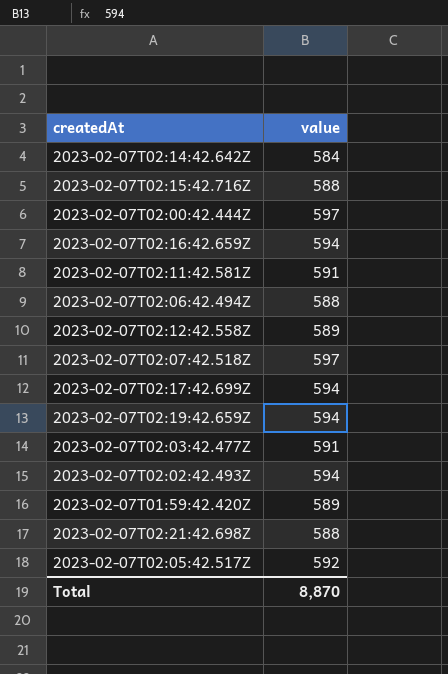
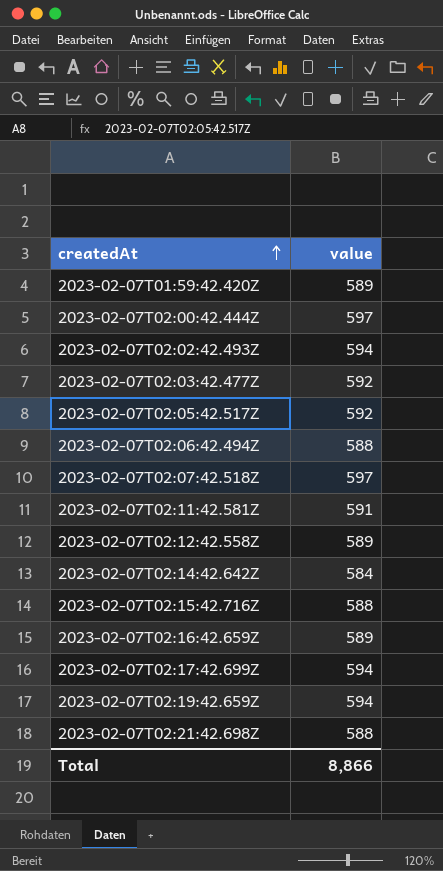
row order: none -> createdAt ascending
2023-02-07T02:03:42.477Z | value: 591 -> 592
2023-02-07T02:16:42.659Z | value: 594 -> 589
Total | value: 8,870 -> 8,866

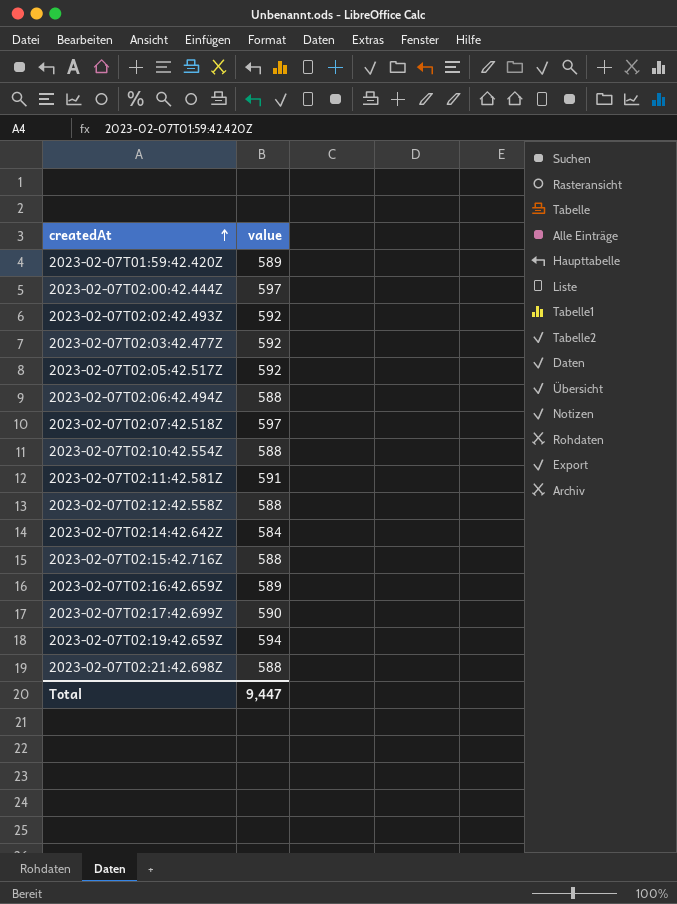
2023-02-07T02:02:42.493Z | value: 594 -> 592
row 2023-02-07T02:10:42.554Z: none -> 588
2023-02-07T02:12:42.558Z | value: 589 -> 588
2023-02-07T02:17:42.699Z | value: 594 -> 590
Total | value: 8,866 -> 9,447

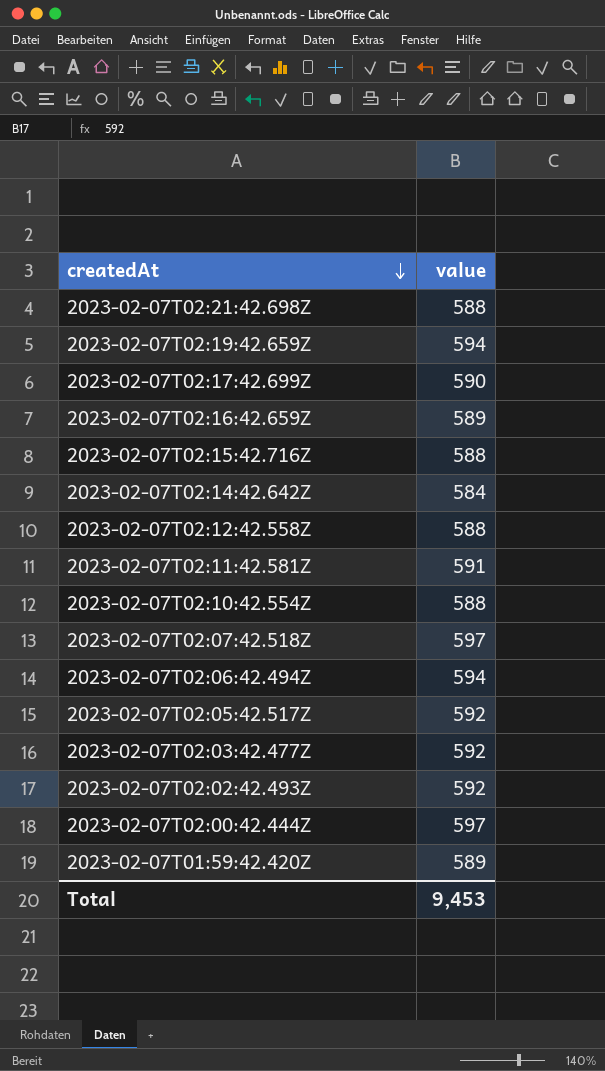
row order: createdAt ascending -> createdAt descending
2023-02-07T02:06:42.494Z | value: 588 -> 594
Total | value: 9,447 -> 9,453

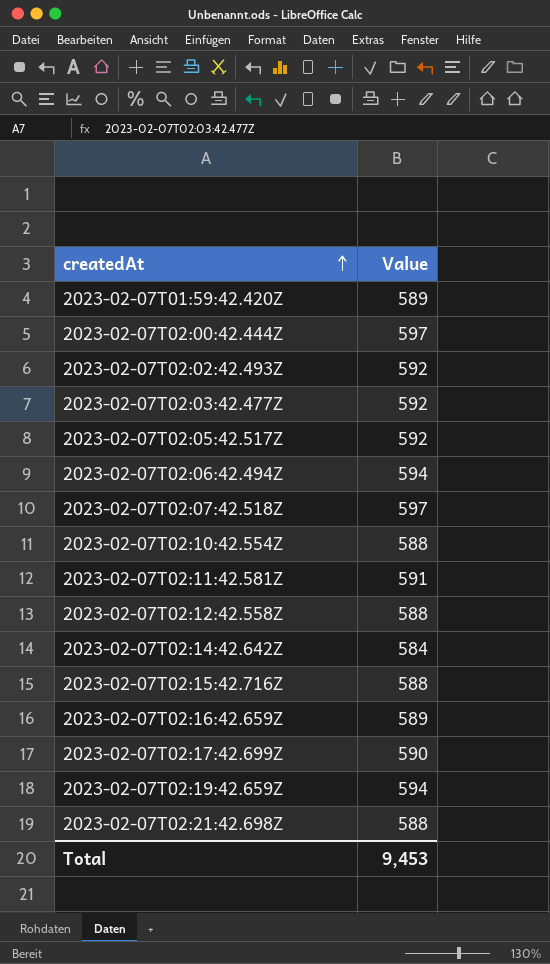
row order: createdAt descending -> createdAt ascending
column name: value -> Value

